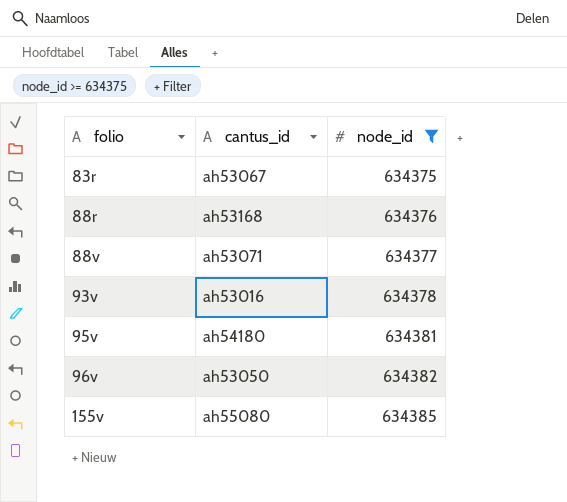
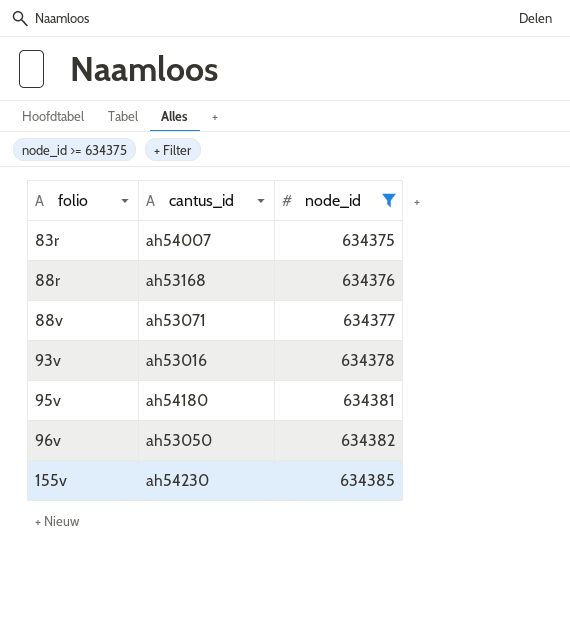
83r | cantus_id: ah53067 -> ah54007
155v | cantus_id: ah55080 -> ah54230

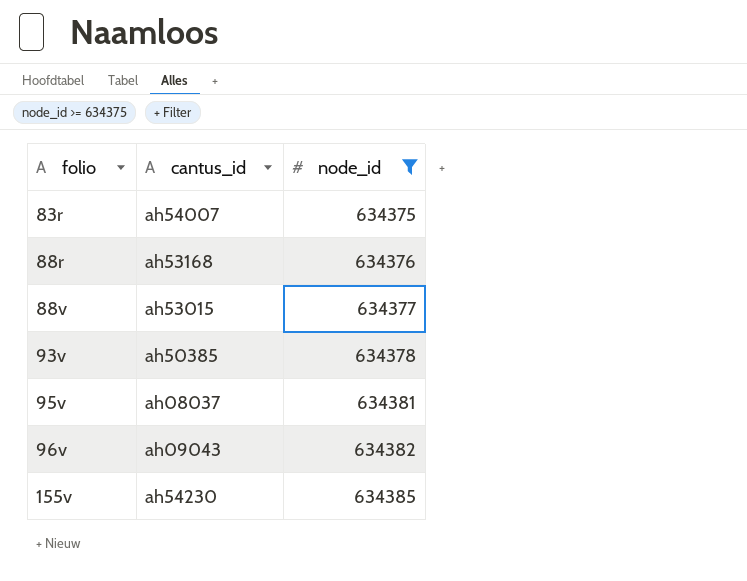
88v | cantus_id: ah53071 -> ah53015
93v | cantus_id: ah53016 -> ah50385
95v | cantus_id: ah54180 -> ah08037
96v | cantus_id: ah53050 -> ah09043

